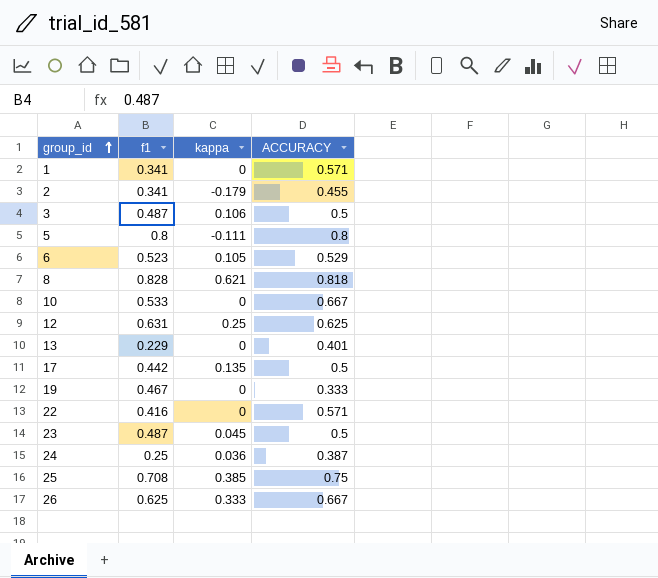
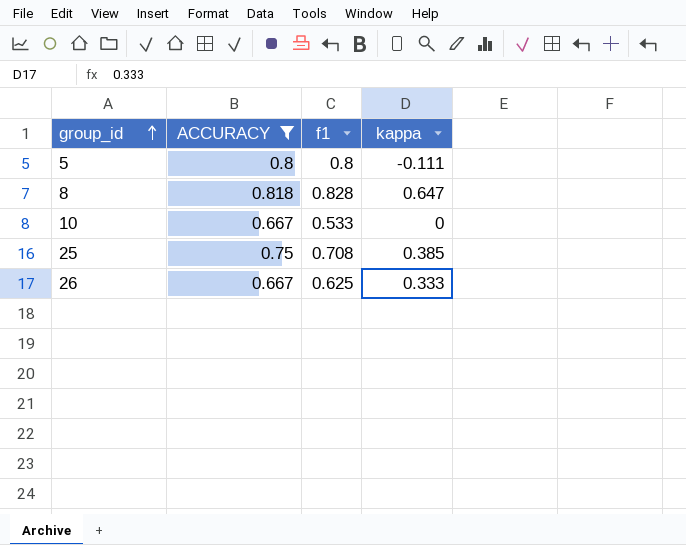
filter: none -> ACCURACY >= 0.667
column ACCURACY | position: 4 -> 2
8 | kappa: 0.621 -> 0.647

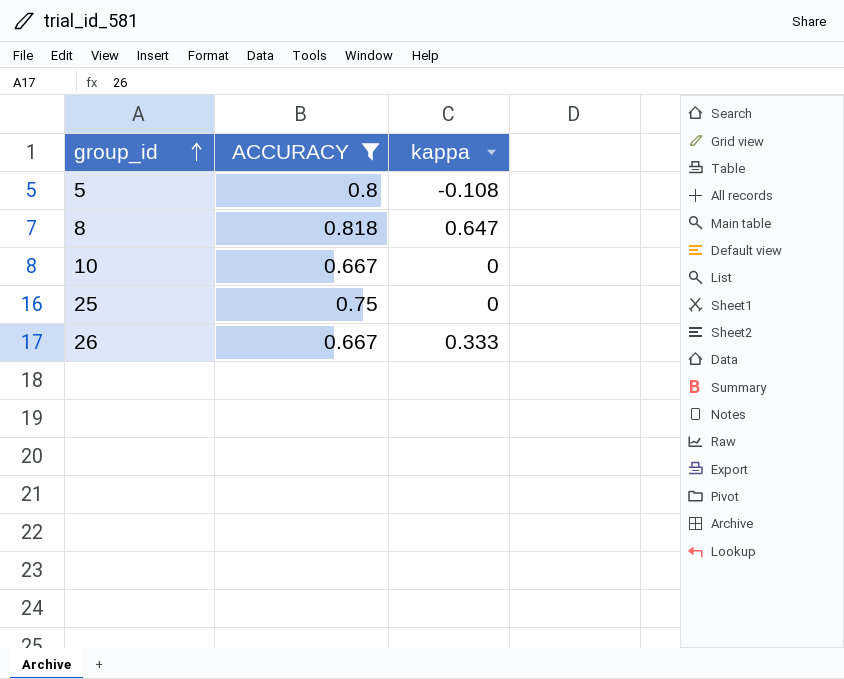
column f1 | position: 3 -> none
5 | kappa: -0.111 -> -0.108
25 | kappa: 0.385 -> 0

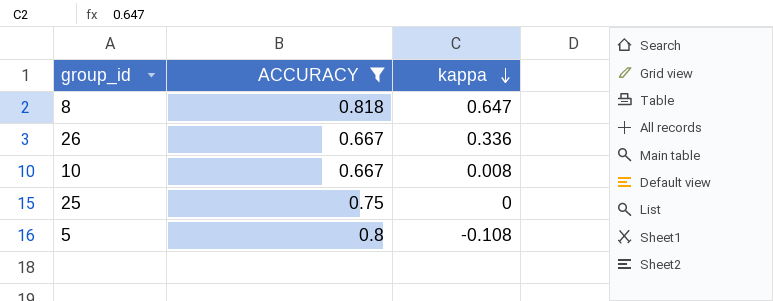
row order: group_id ascending -> kappa descending
26 | kappa: 0.333 -> 0.336
10 | kappa: 0 -> 0.008

